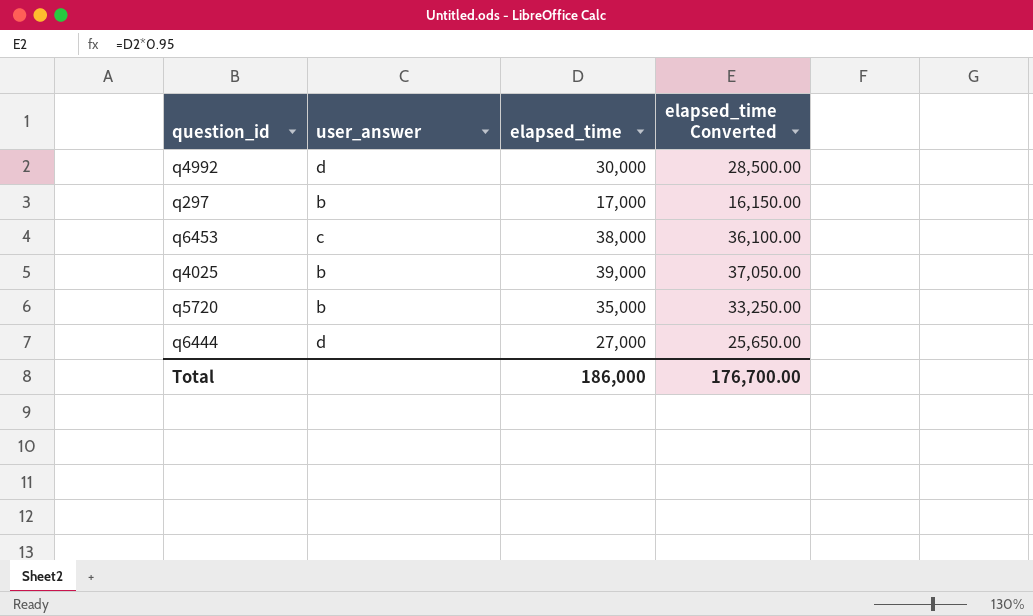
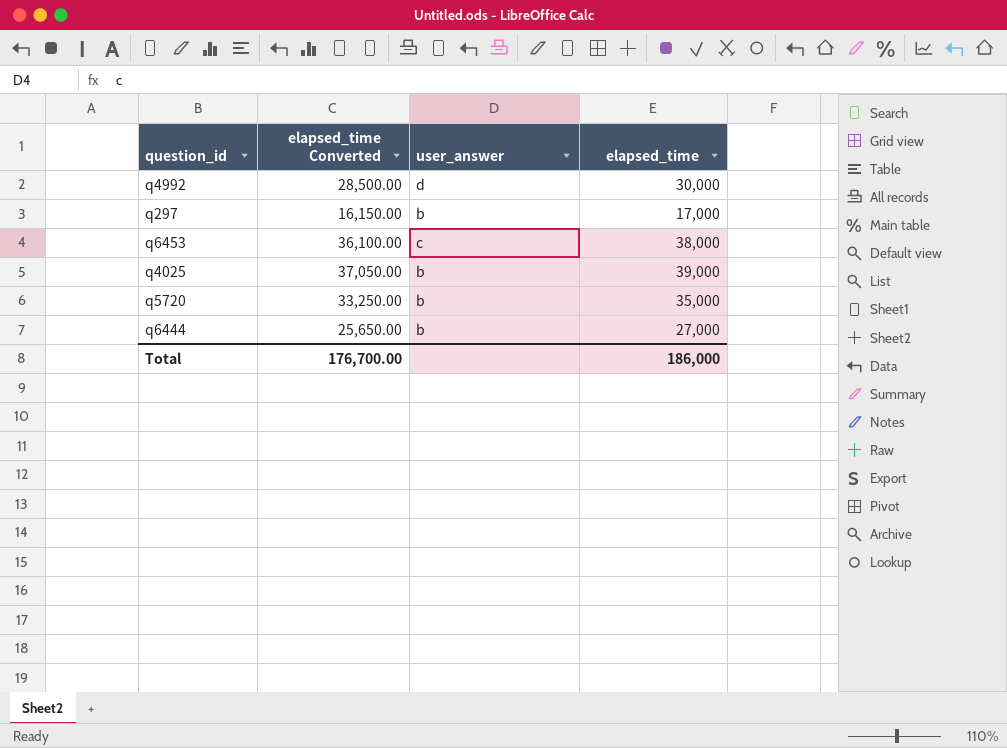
column elapsed_time Converted | position: 4 -> 2
q6444 | user_answer: d -> b

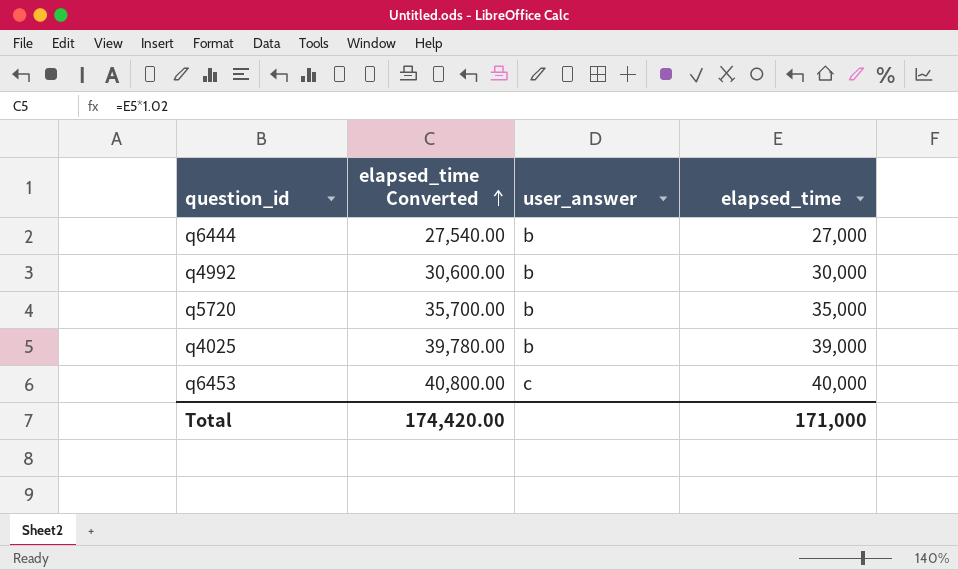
row order: none -> elapsed_time Converted ascending
column elapsed_time Converted | formula: [elapsed_time] * 0.95 -> [elapsed_time] * 1.02
row q297: 16,150.00 | b | 17,000 -> none
q4992 | user_answer: d -> b
q6453 | elapsed_time: 38,000 -> 40,000
Total | elapsed_time Converted: 176,700.00 -> 174,420.00
Total | elapsed_time: 186,000 -> 171,000

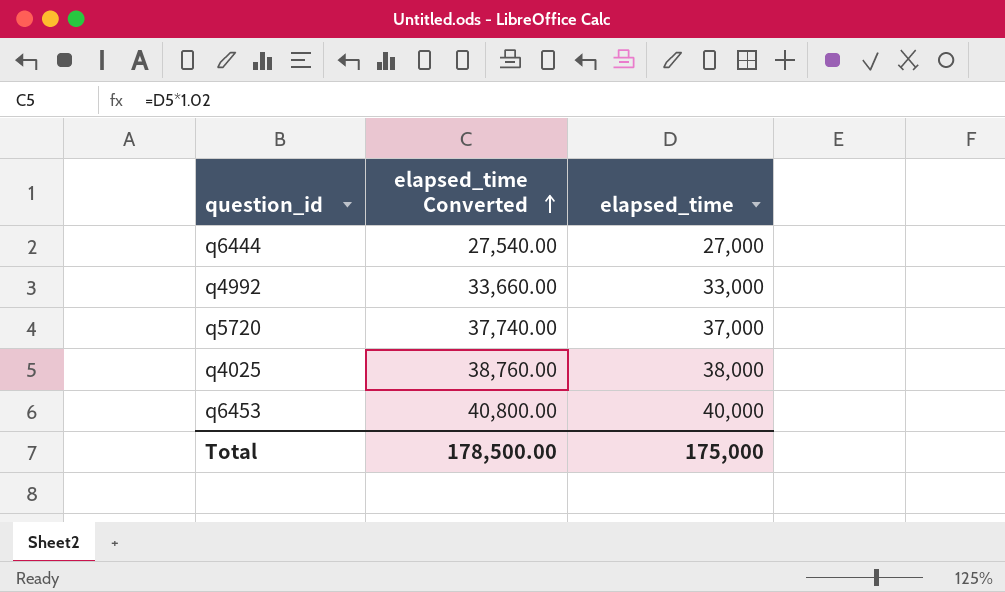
column user_answer | position: 3 -> none
q4992 | elapsed_time Converted: 30,600.00 -> 33,660.00
q4992 | elapsed_time: 30,000 -> 33,000
q5720 | elapsed_time Converted: 35,700.00 -> 37,740.00
q5720 | elapsed_time: 35,000 -> 37,000
q4025 | elapsed_time Converted: 39,780.00 -> 38,760.00
q4025 | elapsed_time: 39,000 -> 38,000
Total | elapsed_time Converted: 174,420.00 -> 178,500.00
Total | elapsed_time: 171,000 -> 175,000

